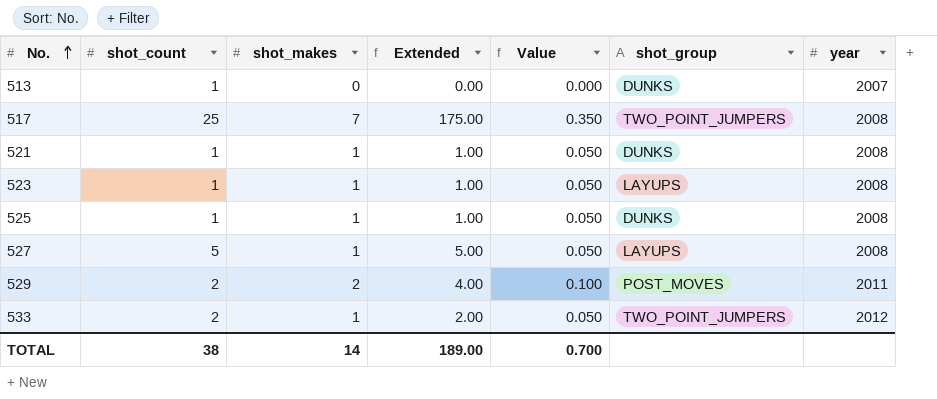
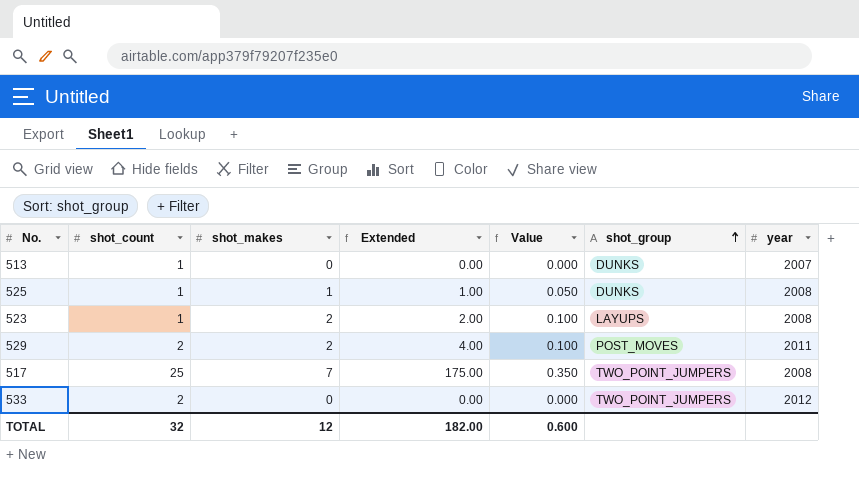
row order: No. ascending -> shot_group ascending
row 521: 1 | 1 | 1.00 | 0.050 | DUNKS | 2008 -> none
row 527: 5 | 1 | 5.00 | 0.050 | LAYUPS | 2008 -> none
523 | shot_makes: 1 -> 2
523 | Extended: 1.00 -> 2.00
523 | Value: 0.050 -> 0.100
533 | shot_makes: 1 -> 0
533 | Extended: 2.00 -> 0.00
533 | Value: 0.050 -> 0.000
TOTAL | shot_count: 38 -> 32
TOTAL | shot_makes: 14 -> 12
TOTAL | Extended: 189.00 -> 182.00
TOTAL | Value: 0.700 -> 0.600

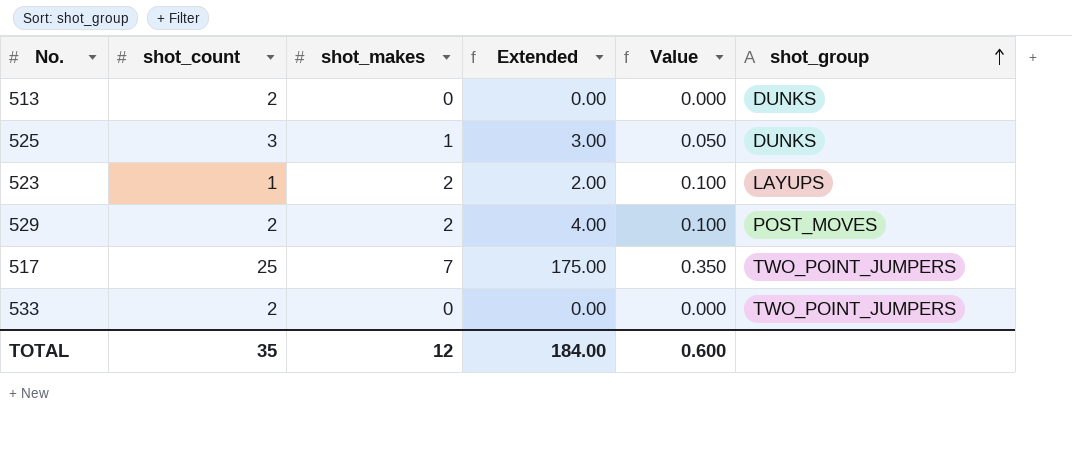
column year | position: 7 -> none
513 | shot_count: 1 -> 2
525 | shot_count: 1 -> 3
525 | Extended: 1.00 -> 3.00
TOTAL | shot_count: 32 -> 35
TOTAL | Extended: 182.00 -> 184.00

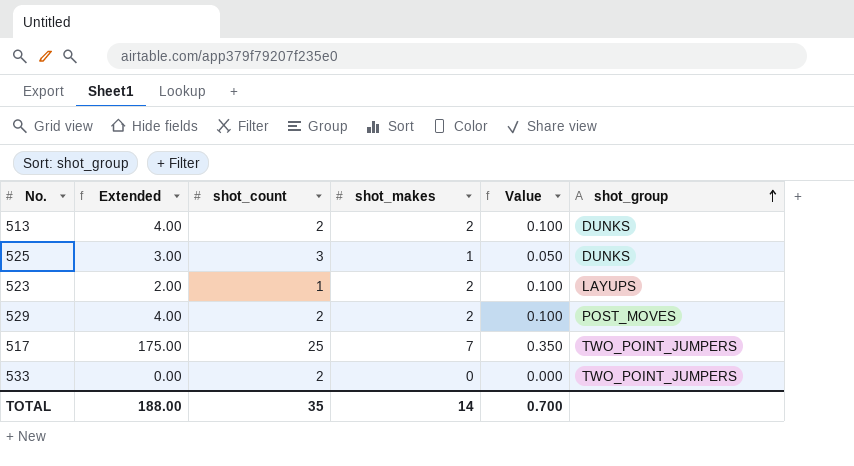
column Extended | position: 4 -> 2
513 | Extended: 0.00 -> 4.00
513 | shot_makes: 0 -> 2
513 | Value: 0.000 -> 0.100
TOTAL | Extended: 184.00 -> 188.00
TOTAL | shot_makes: 12 -> 14
TOTAL | Value: 0.600 -> 0.700

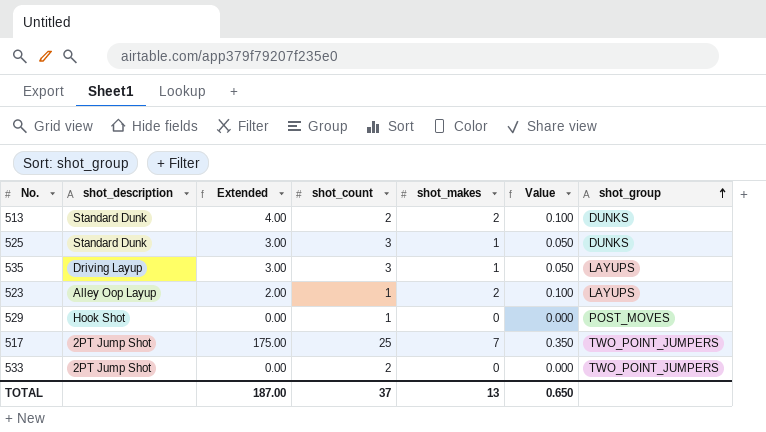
column shot_description | position: none -> 2
row 535: none -> Driving Layup | 3.00 | 3 | 1 | 0.050 | LAYUPS
529 | Extended: 4.00 -> 0.00
529 | shot_count: 2 -> 1
529 | shot_makes: 2 -> 0
529 | Value: 0.100 -> 0.000
TOTAL | Extended: 188.00 -> 187.00
TOTAL | shot_count: 35 -> 37
TOTAL | shot_makes: 14 -> 13
TOTAL | Value: 0.700 -> 0.650

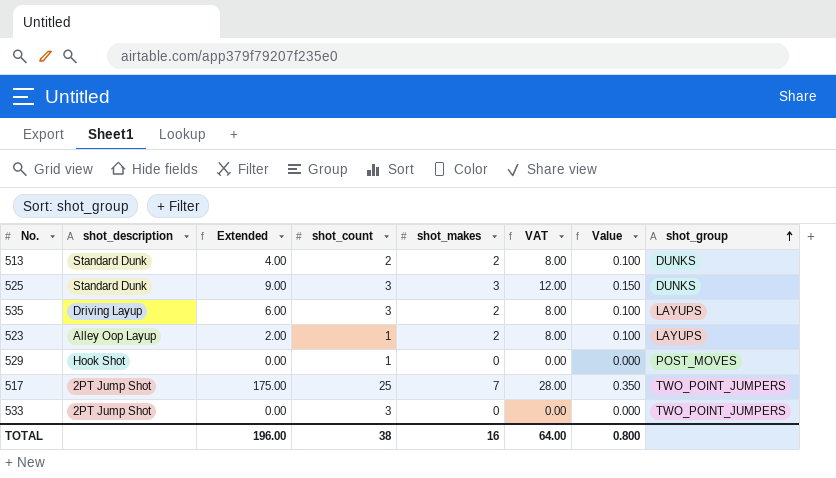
column VAT | formula: none -> [shot_makes] * 4
525 | Extended: 3.00 -> 9.00
525 | shot_makes: 1 -> 3
525 | Value: 0.050 -> 0.150
535 | Extended: 3.00 -> 6.00
535 | shot_makes: 1 -> 2
535 | Value: 0.050 -> 0.100
533 | shot_count: 2 -> 3
TOTAL | Extended: 187.00 -> 196.00
TOTAL | shot_count: 37 -> 38
TOTAL | shot_makes: 13 -> 16
TOTAL | Value: 0.650 -> 0.800

